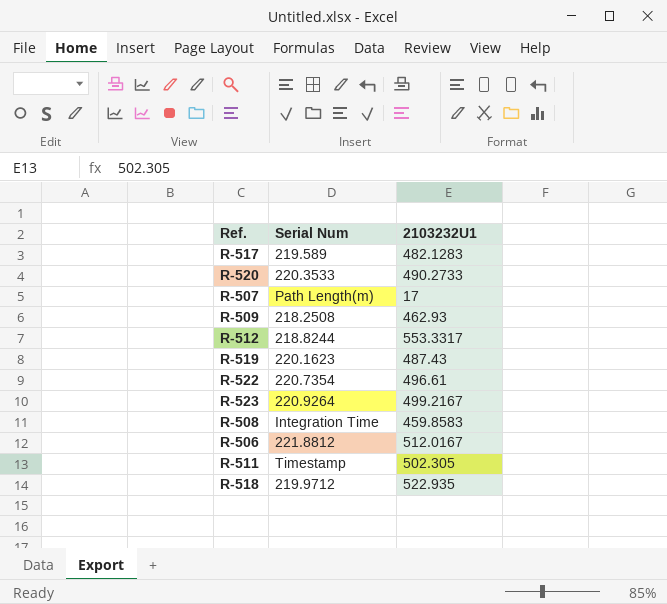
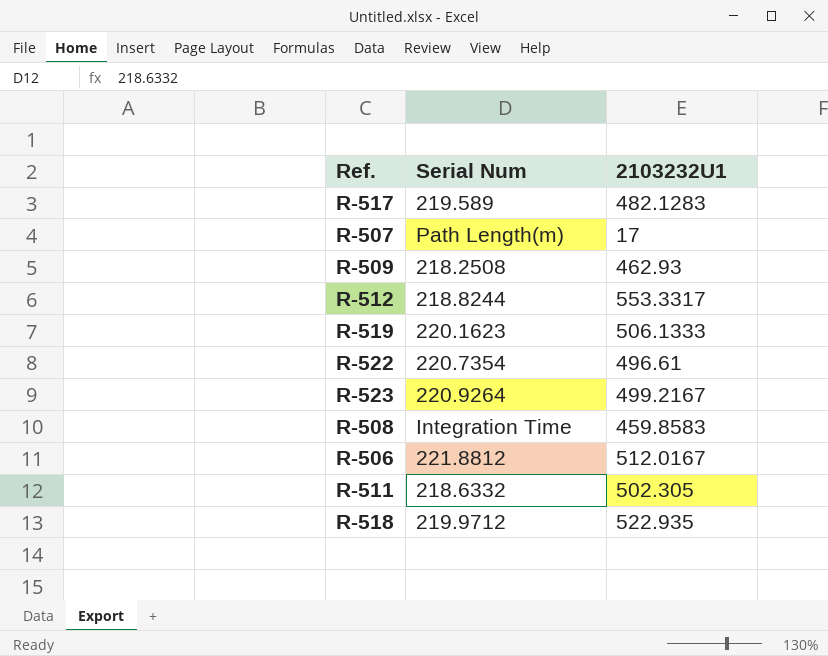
row R-520: 220.3533 | 490.2733 -> none
R-519 | 2103232U1: 487.43 -> 506.1333
R-511 | Serial Num: Timestamp -> 218.6332

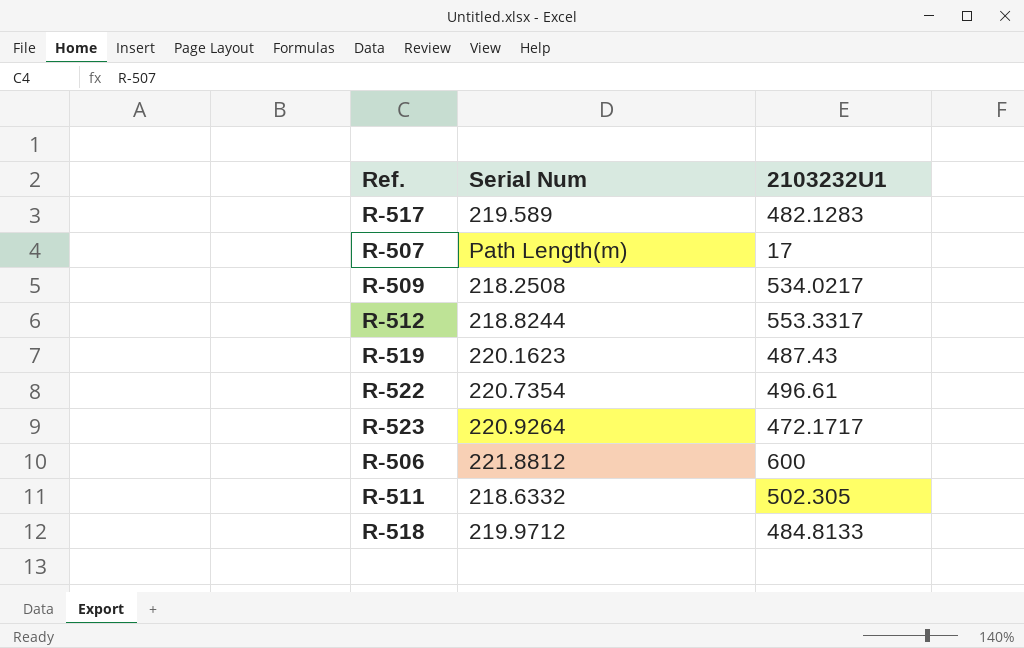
row R-508: Integration Time | 459.8583 -> none
R-509 | 2103232U1: 462.93 -> 534.0217
R-519 | 2103232U1: 506.1333 -> 487.43
R-523 | 2103232U1: 499.2167 -> 472.1717
R-506 | 2103232U1: 512.0167 -> 600
R-518 | 2103232U1: 522.935 -> 484.8133

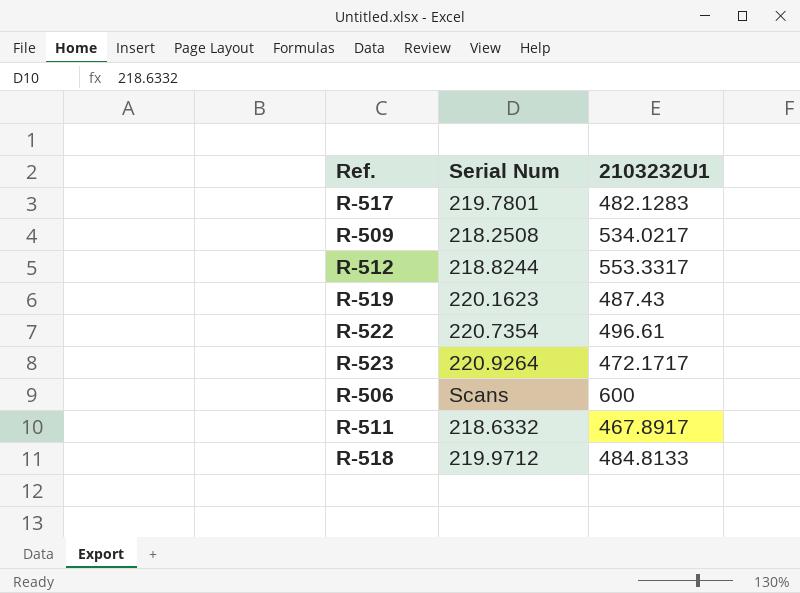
row R-507: Path Length(m) | 17 -> none
R-517 | Serial Num: 219.589 -> 219.7801
R-506 | Serial Num: 221.8812 -> Scans
R-511 | 2103232U1: 502.305 -> 467.8917

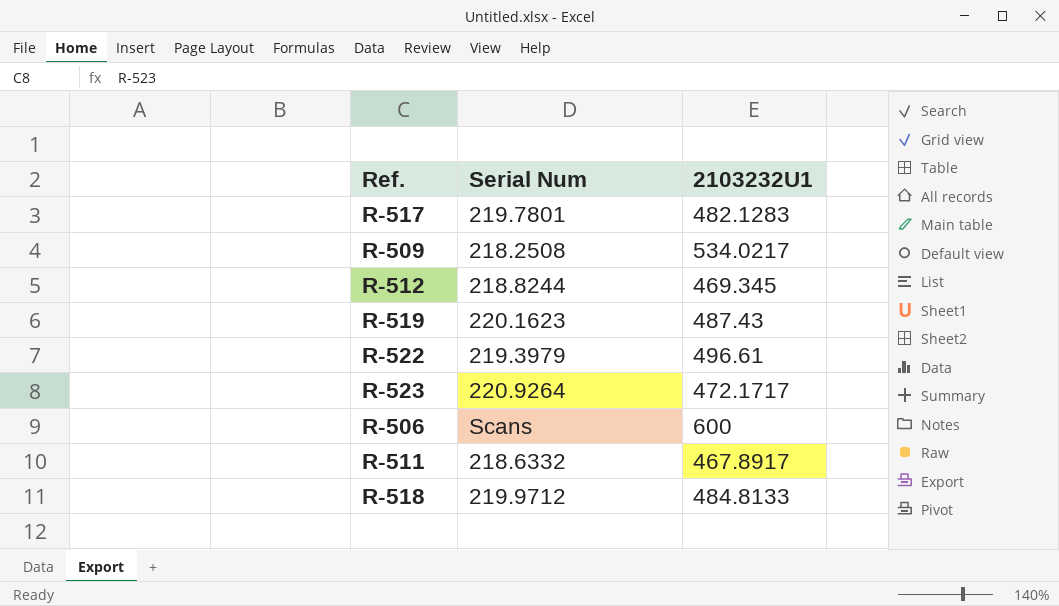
R-512 | 2103232U1: 553.3317 -> 469.345
R-522 | Serial Num: 220.7354 -> 219.3979

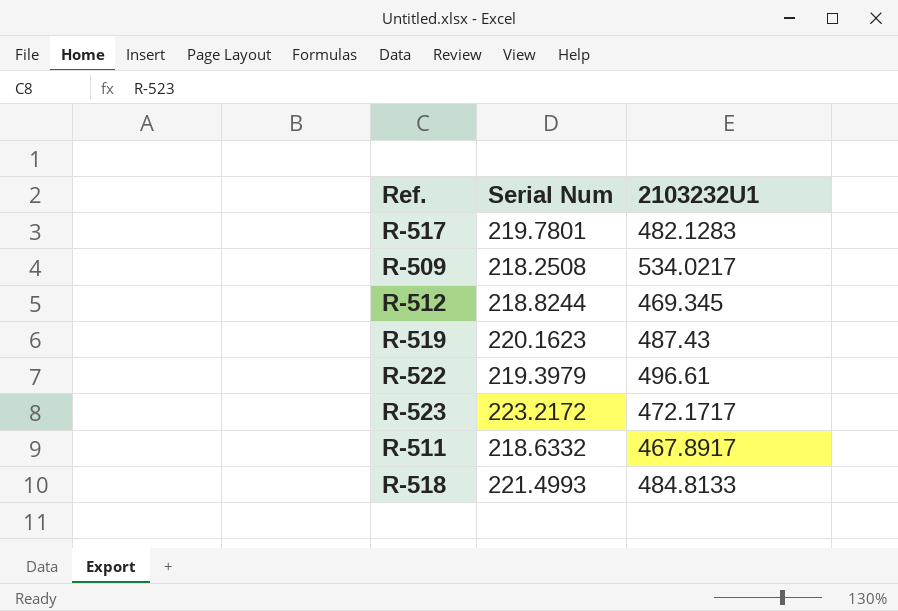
row R-506: Scans | 600 -> none
R-523 | Serial Num: 220.9264 -> 223.2172
R-518 | Serial Num: 219.9712 -> 221.4993

